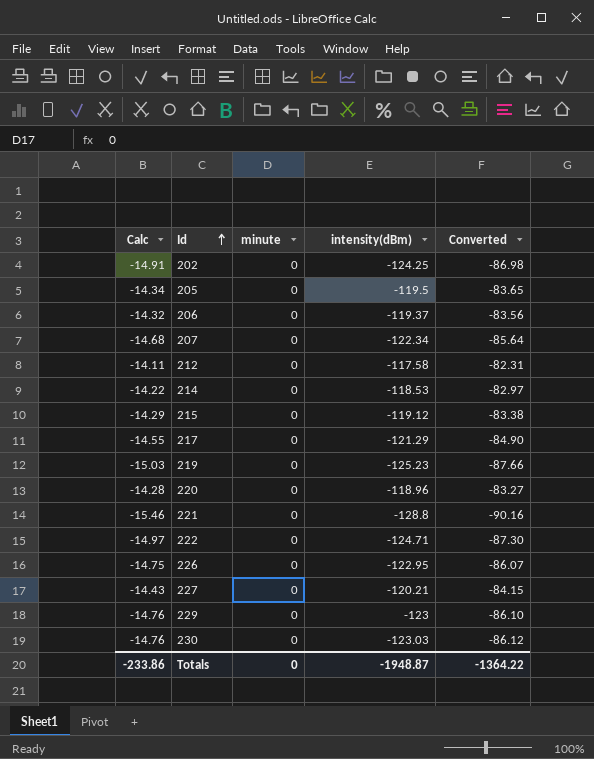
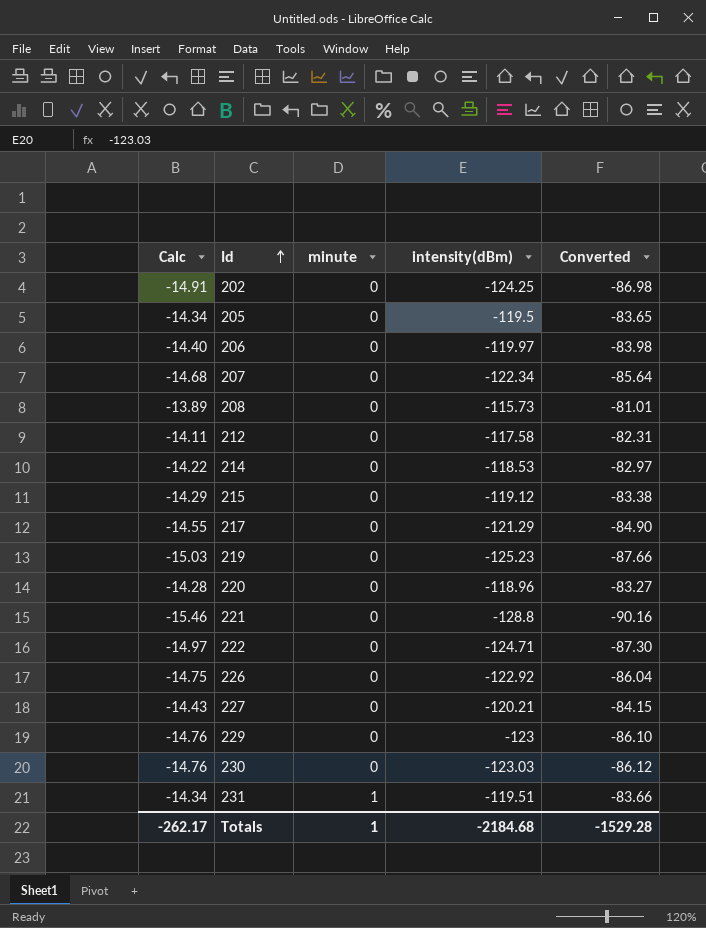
206 | Calc: -14.32 -> -14.40
206 | intensity(dBm): -119.37 -> -119.97
206 | Converted: -83.56 -> -83.98
row 208: none -> -13.89 | 0 | -115.73 | -81.01
226 | intensity(dBm): -122.95 -> -122.92
226 | Converted: -86.07 -> -86.04
row 231: none -> -14.34 | 1 | -119.51 | -83.66
Totals | Calc: -233.86 -> -262.17
Totals | minute: 0 -> 1
Totals | intensity(dBm): -1948.87 -> -2184.68
Totals | Converted: -1364.22 -> -1529.28

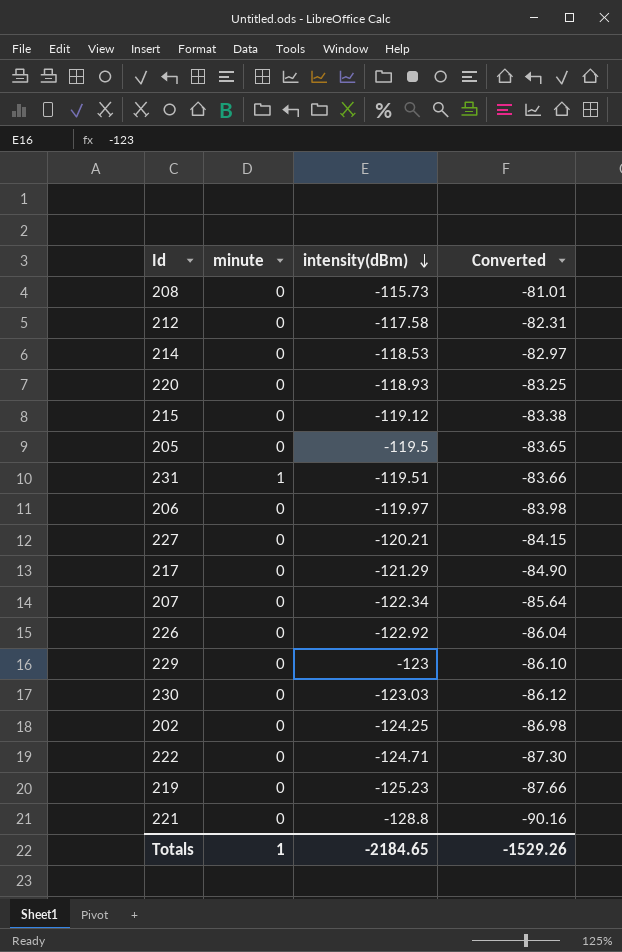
row order: Id ascending -> intensity(dBm) descending
column Calc | formula: [intensity(dBm)] * 0.12 -> none
220 | intensity(dBm): -118.96 -> -118.93
220 | Converted: -83.27 -> -83.25
Totals | intensity(dBm): -2184.68 -> -2184.65
Totals | Converted: -1529.28 -> -1529.26

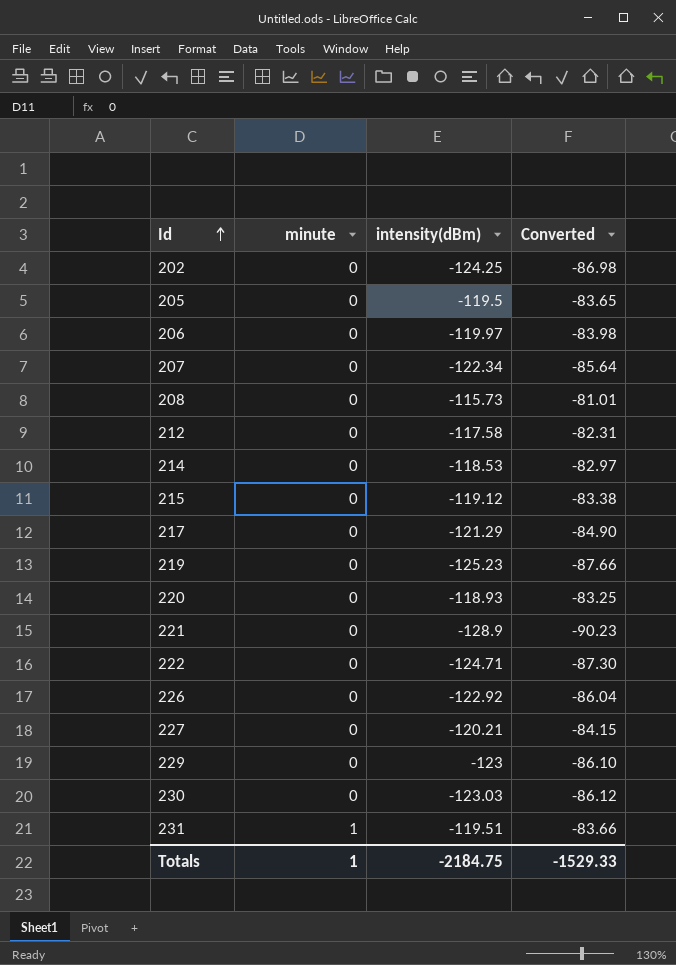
row order: intensity(dBm) descending -> Id ascending
221 | intensity(dBm): -128.8 -> -128.9
221 | Converted: -90.16 -> -90.23
Totals | intensity(dBm): -2184.65 -> -2184.75
Totals | Converted: -1529.26 -> -1529.33

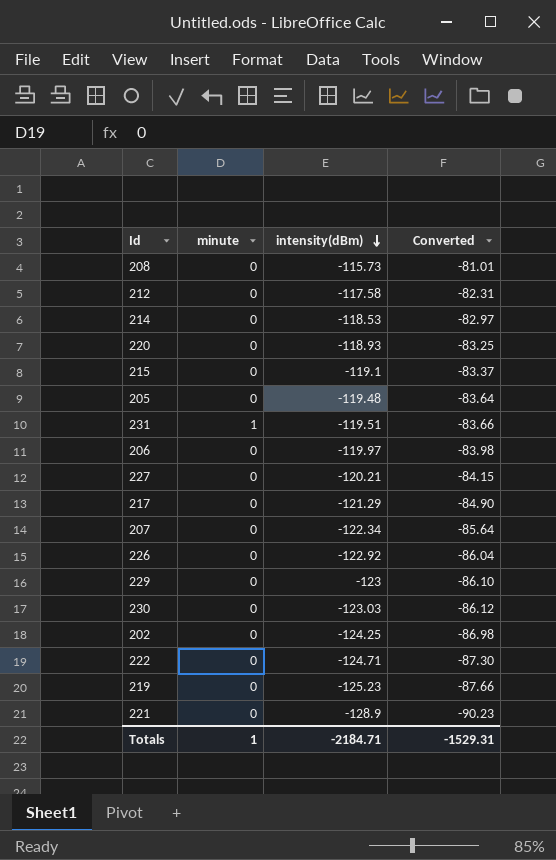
row order: Id ascending -> intensity(dBm) descending
215 | intensity(dBm): -119.12 -> -119.1
215 | Converted: -83.38 -> -83.37
205 | intensity(dBm): -119.5 -> -119.48
205 | Converted: -83.65 -> -83.64
Totals | intensity(dBm): -2184.75 -> -2184.71
Totals | Converted: -1529.33 -> -1529.31

